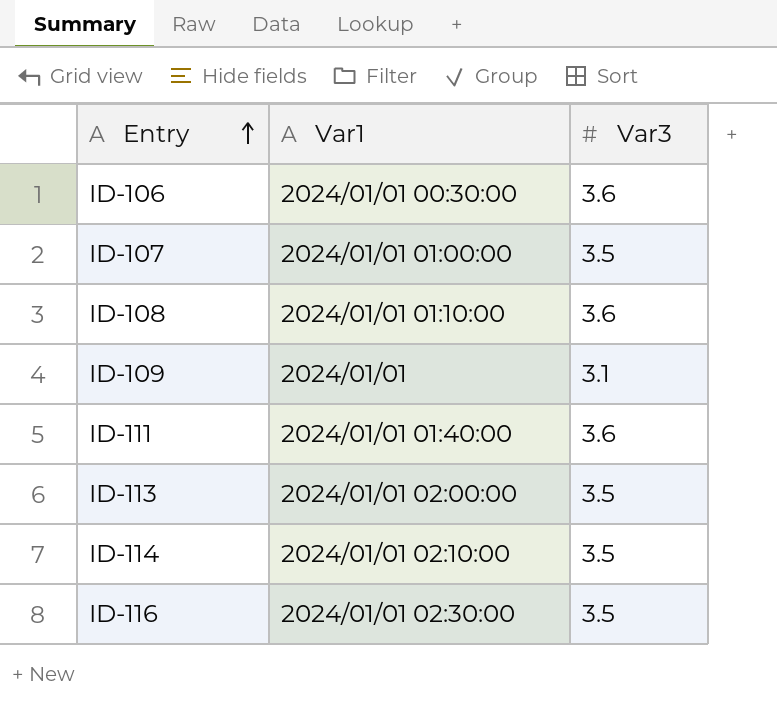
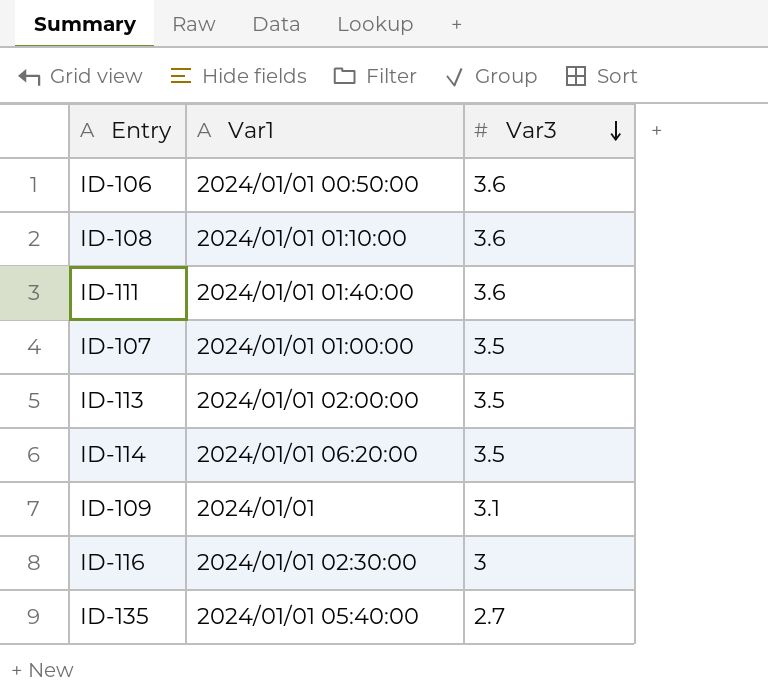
row order: Entry ascending -> Var3 descending
ID-106 | Var1: 2024/01/01 00:30:00 -> 2024/01/01 00:50:00
ID-114 | Var1: 2024/01/01 02:10:00 -> 2024/01/01 06:20:00
ID-116 | Var3: 3.5 -> 3
row ID-135: none -> 2024/01/01 05:40:00 | 2.7

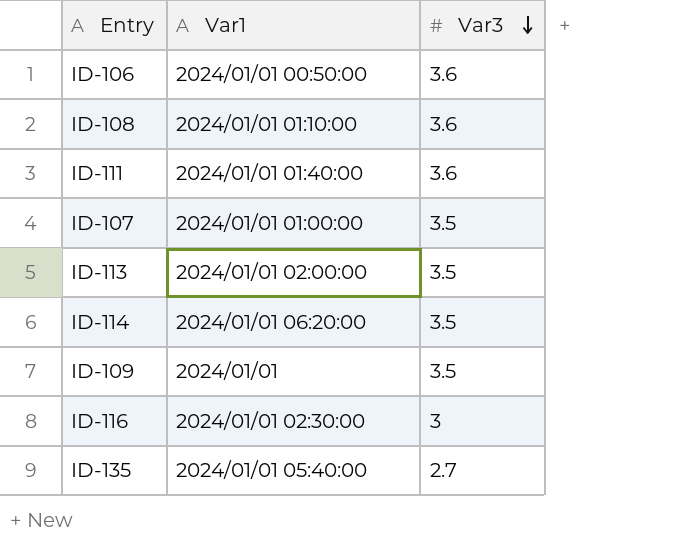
ID-109 | Var3: 3.1 -> 3.5

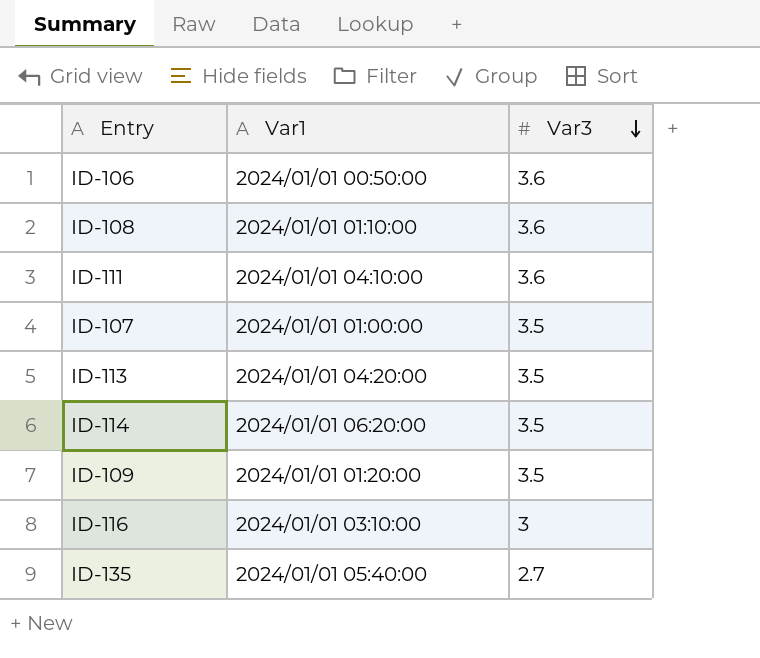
ID-111 | Var1: 2024/01/01 01:40:00 -> 2024/01/01 04:10:00
ID-113 | Var1: 2024/01/01 02:00:00 -> 2024/01/01 04:20:00
ID-109 | Var1: 2024/01/01 -> 2024/01/01 01:20:00
ID-116 | Var1: 2024/01/01 02:30:00 -> 2024/01/01 03:10:00

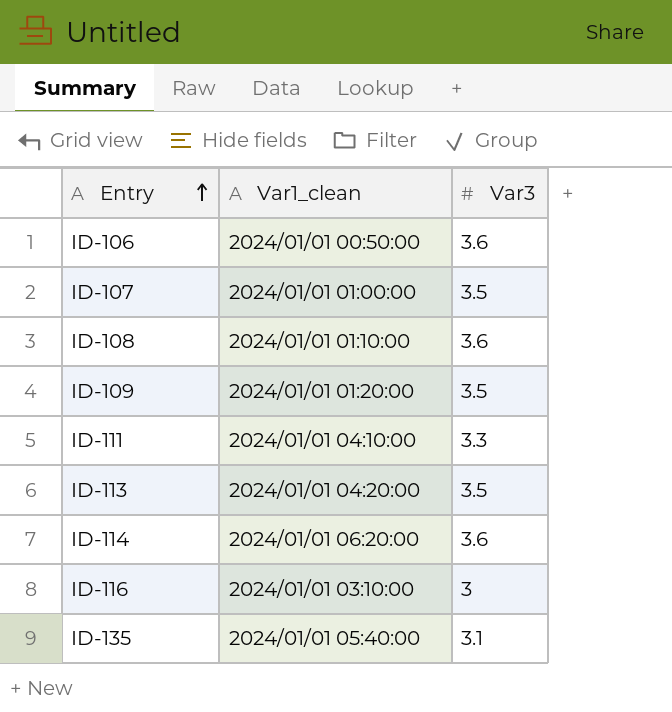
row order: Var3 descending -> Entry ascending
column name: Var1 -> Var1_clean
ID-111 | Var3: 3.6 -> 3.3
ID-114 | Var3: 3.5 -> 3.6
ID-135 | Var3: 2.7 -> 3.1

